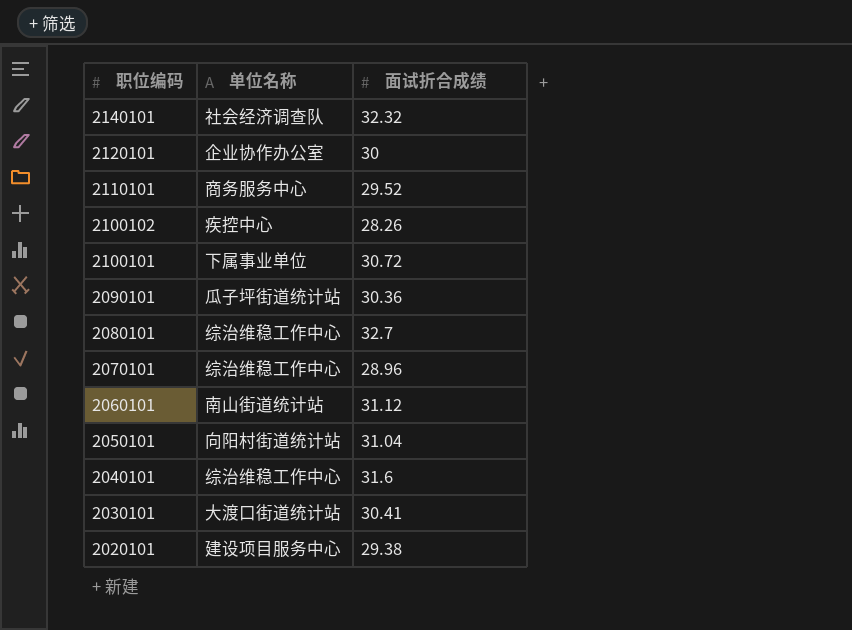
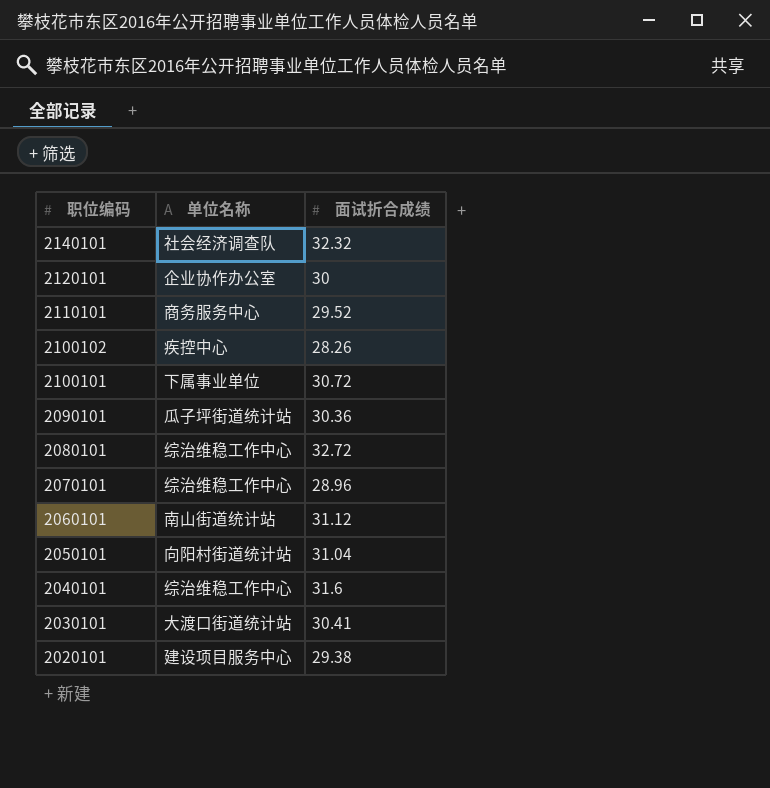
2080101 | 面试折合成绩: 32.7 -> 32.72

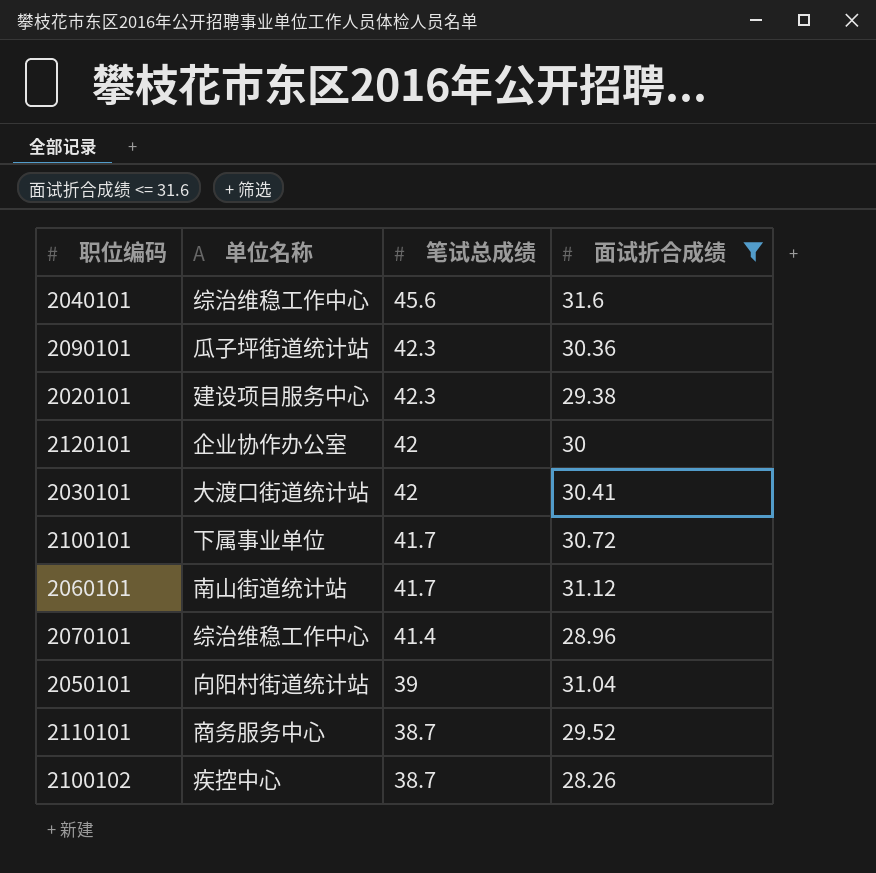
filter: none -> 面试折合成绩 <= 31.6
row order: 职位编码 descending -> 笔试总成绩 descending
column 笔试总成绩 | position: none -> 3

